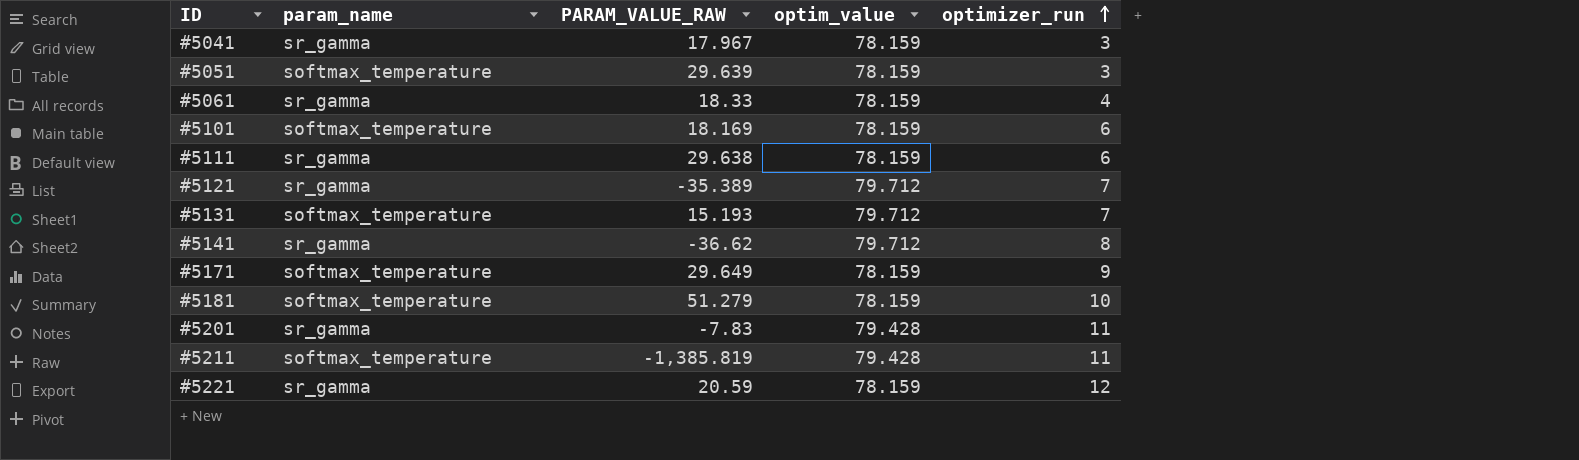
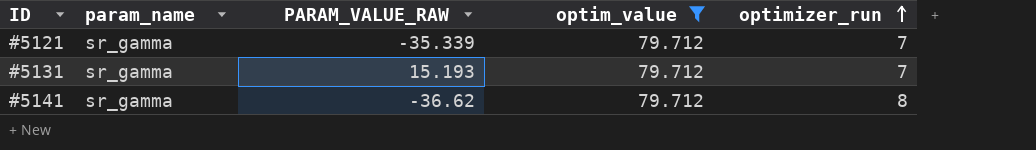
filter: none -> optim_value = 79.712
#5121 | PARAM_VALUE_RAW: -35.389 -> -35.339
#5131 | param_name: softmax_temperature -> sr_gamma

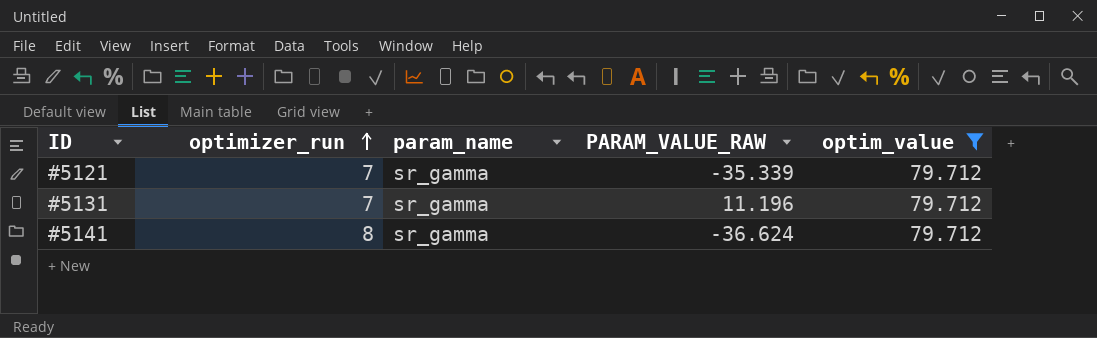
column optimizer_run | position: 5 -> 2
#5131 | PARAM_VALUE_RAW: 15.193 -> 11.196
#5141 | PARAM_VALUE_RAW: -36.62 -> -36.624

